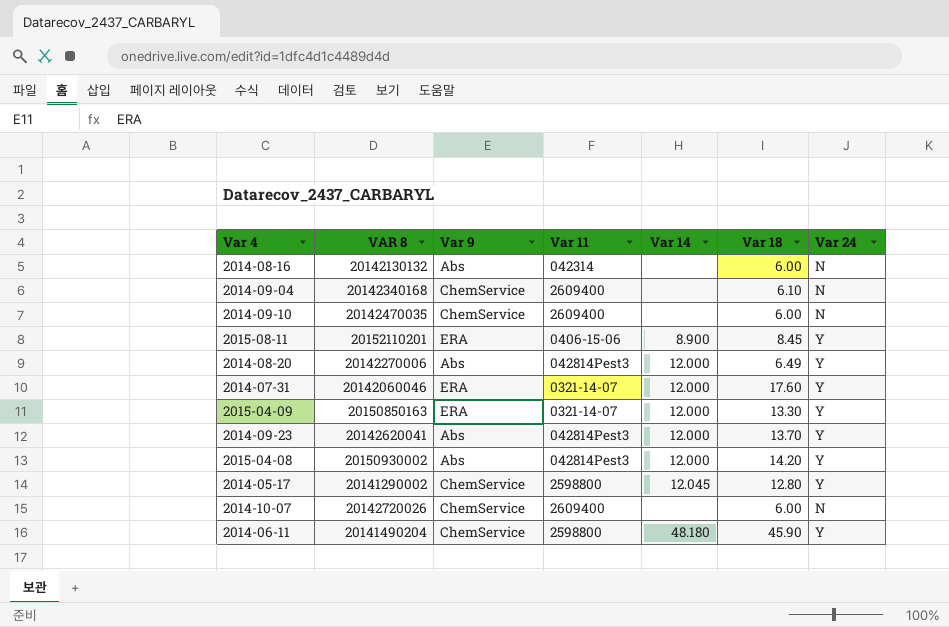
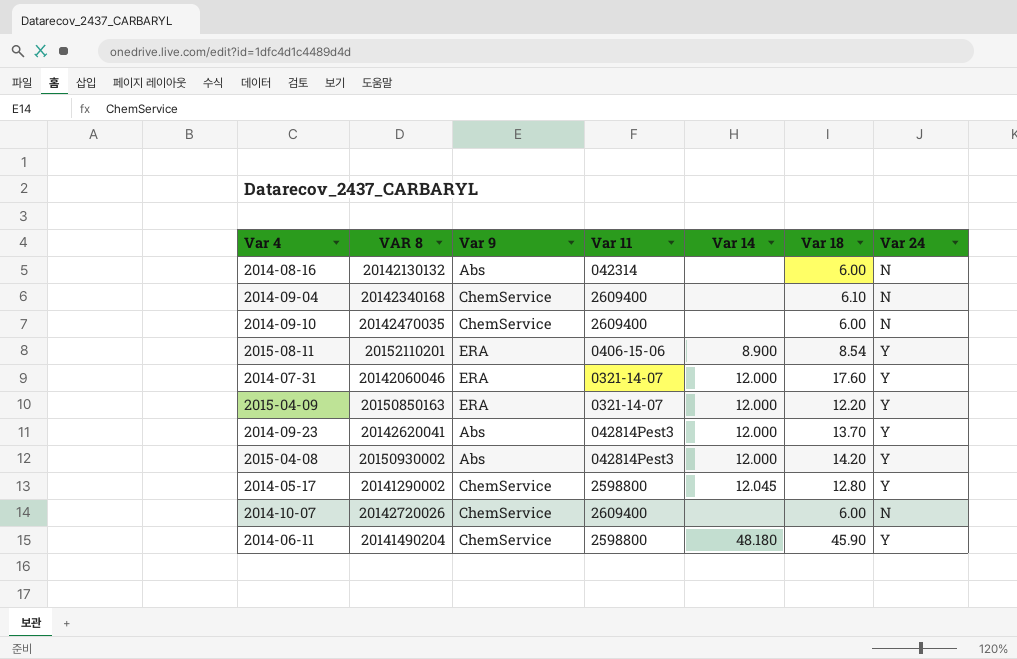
row 2014-08-20: 20142270006 | Abs | 042814Pest3 | 12.000 | 6.49 | Y -> none
2015-08-11 | Var 18: 8.45 -> 8.54
2015-04-09 | Var 18: 13.30 -> 12.20

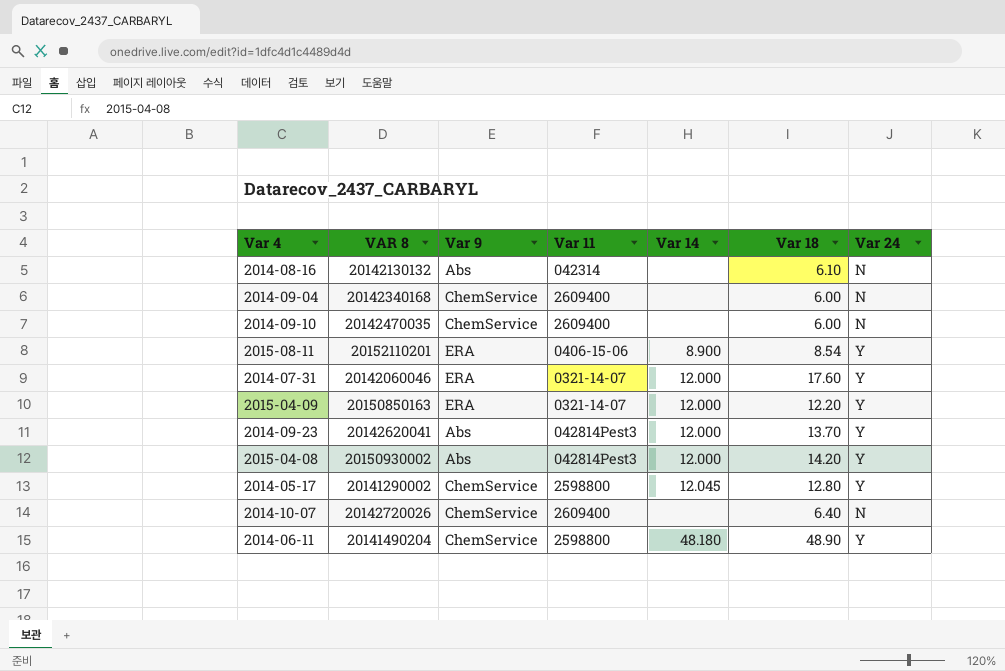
2014-08-16 | Var 18: 6.00 -> 6.10
2014-09-04 | Var 18: 6.10 -> 6.00
2014-10-07 | Var 18: 6.00 -> 6.40
2014-06-11 | Var 18: 45.90 -> 48.90

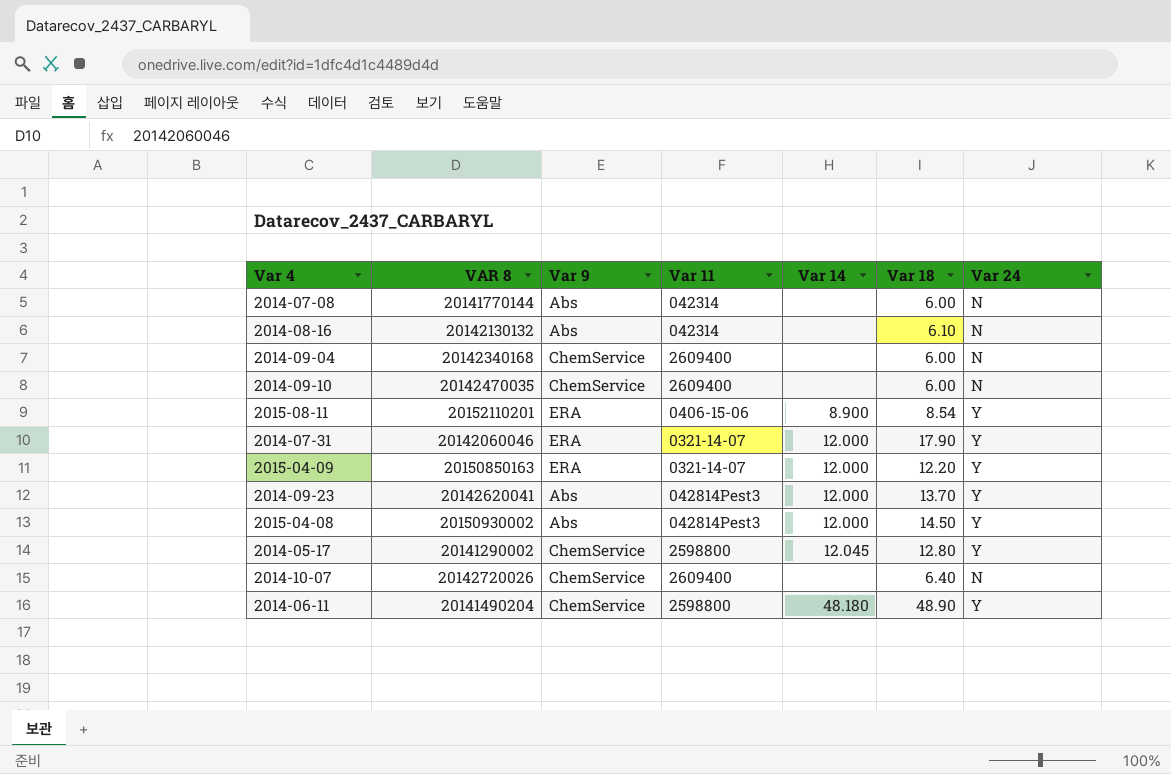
row 2014-07-08: none -> 20141770144 | Abs | 042314 | none | 6.00 | N
2014-07-31 | Var 18: 17.60 -> 17.90
2015-04-08 | Var 18: 14.20 -> 14.50

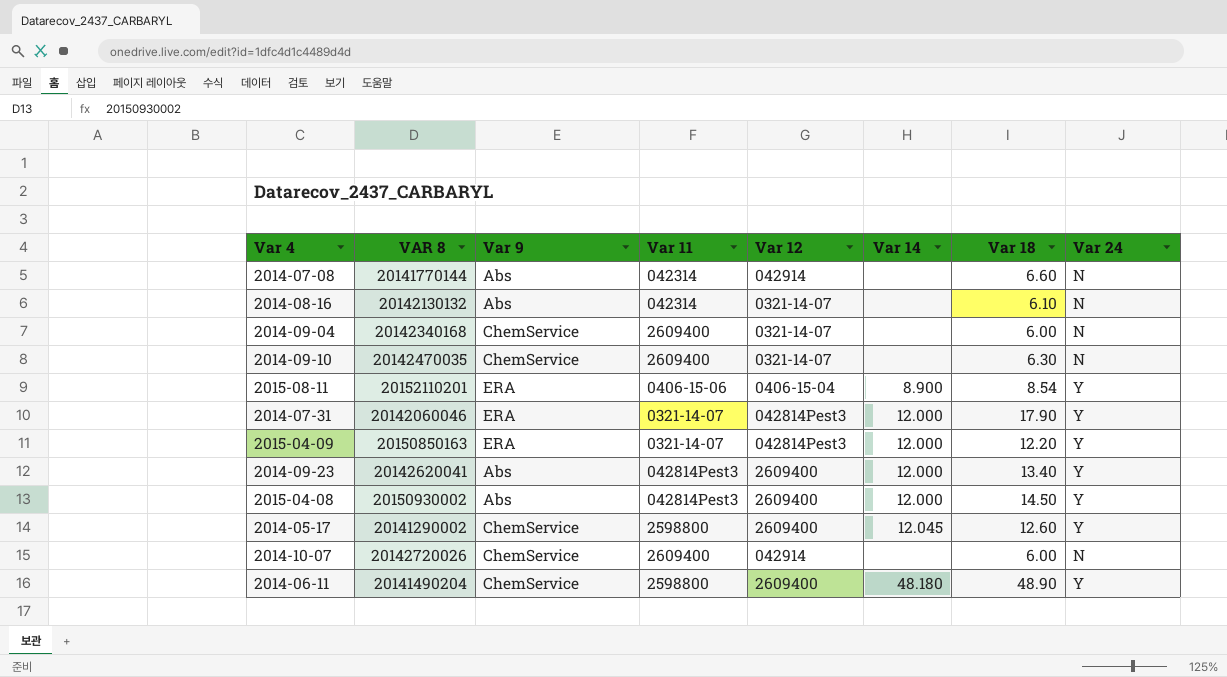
column Var 12 | position: none -> 5
2014-07-08 | Var 18: 6.00 -> 6.60
2014-09-10 | Var 18: 6.00 -> 6.30
2014-09-23 | Var 18: 13.70 -> 13.40
2014-05-17 | Var 18: 12.80 -> 12.60
2014-10-07 | Var 18: 6.40 -> 6.00

